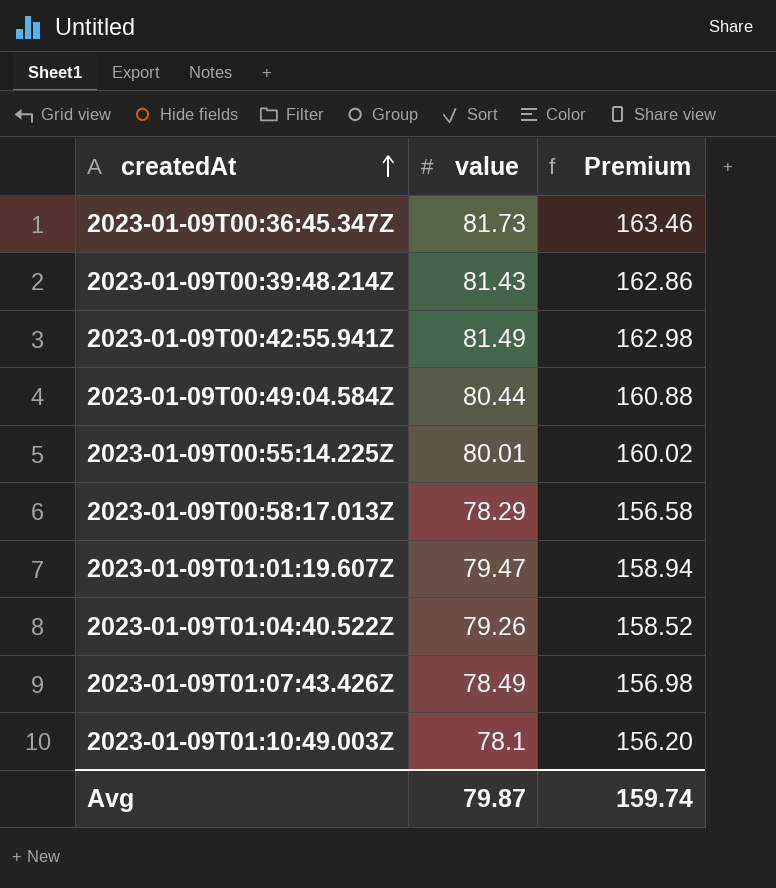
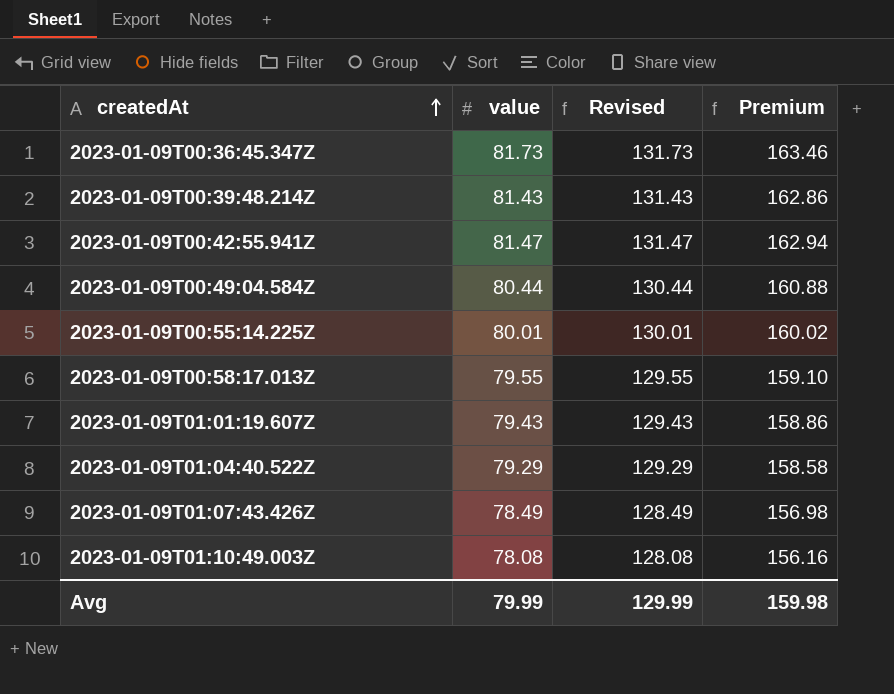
column Revised | formula: none -> [value] + 50
2023-01-09T00:42:55.941Z | value: 81.49 -> 81.47
2023-01-09T00:42:55.941Z | Premium: 162.98 -> 162.94
2023-01-09T00:58:17.013Z | value: 78.29 -> 79.55
2023-01-09T00:58:17.013Z | Premium: 156.58 -> 159.10
2023-01-09T01:01:19.607Z | value: 79.47 -> 79.43
2023-01-09T01:01:19.607Z | Premium: 158.94 -> 158.86
2023-01-09T01:04:40.522Z | value: 79.26 -> 79.29
2023-01-09T01:04:40.522Z | Premium: 158.52 -> 158.58
2023-01-09T01:10:49.003Z | value: 78.1 -> 78.08
2023-01-09T01:10:49.003Z | Premium: 156.20 -> 156.16
Avg | value: 79.87 -> 79.99
Avg | Premium: 159.74 -> 159.98

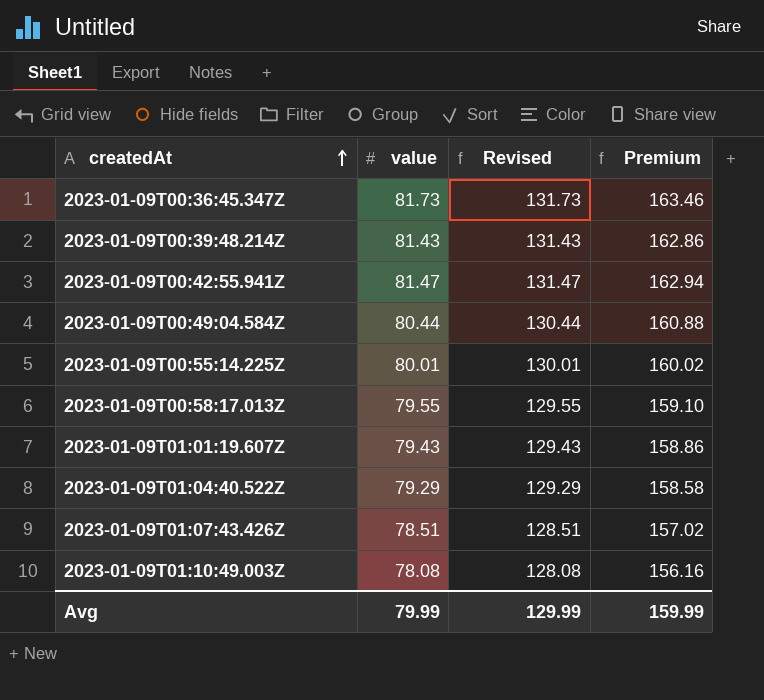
2023-01-09T01:07:43.426Z | value: 78.49 -> 78.51
2023-01-09T01:07:43.426Z | Revised: 128.49 -> 128.51
2023-01-09T01:07:43.426Z | Premium: 156.98 -> 157.02
Avg | Premium: 159.98 -> 159.99

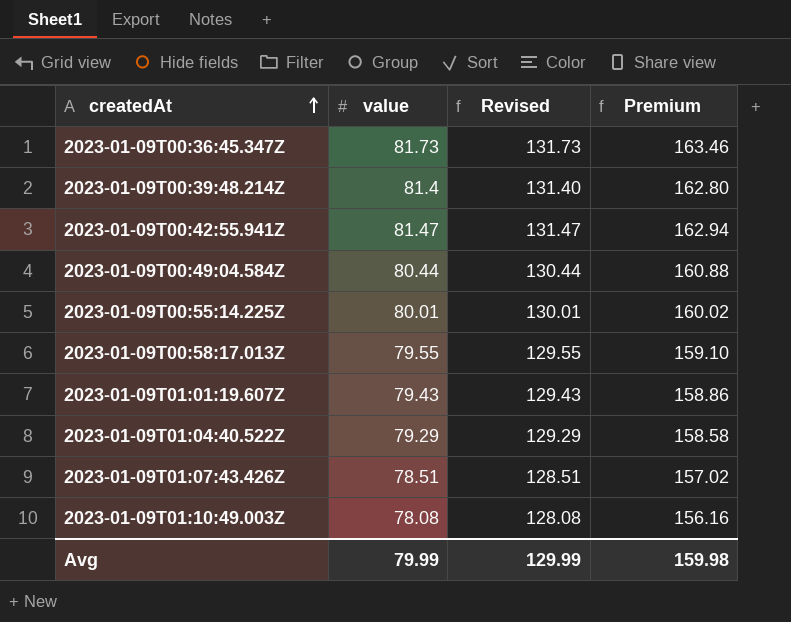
2023-01-09T00:39:48.214Z | value: 81.43 -> 81.4
2023-01-09T00:39:48.214Z | Revised: 131.43 -> 131.40
2023-01-09T00:39:48.214Z | Premium: 162.86 -> 162.80
Avg | Premium: 159.99 -> 159.98

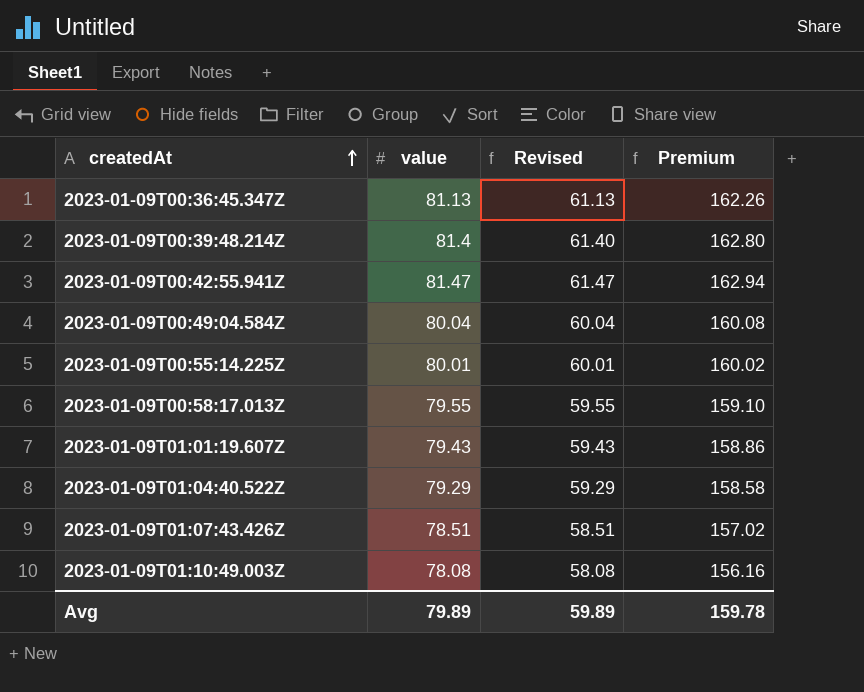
column Revised | formula: [value] + 50 -> [value] - 20
2023-01-09T00:36:45.347Z | value: 81.73 -> 81.13
2023-01-09T00:36:45.347Z | Premium: 163.46 -> 162.26
2023-01-09T00:49:04.584Z | value: 80.44 -> 80.04
2023-01-09T00:49:04.584Z | Premium: 160.88 -> 160.08
Avg | value: 79.99 -> 79.89
Avg | Revised: 129.99 -> 59.89
Avg | Premium: 159.98 -> 159.78

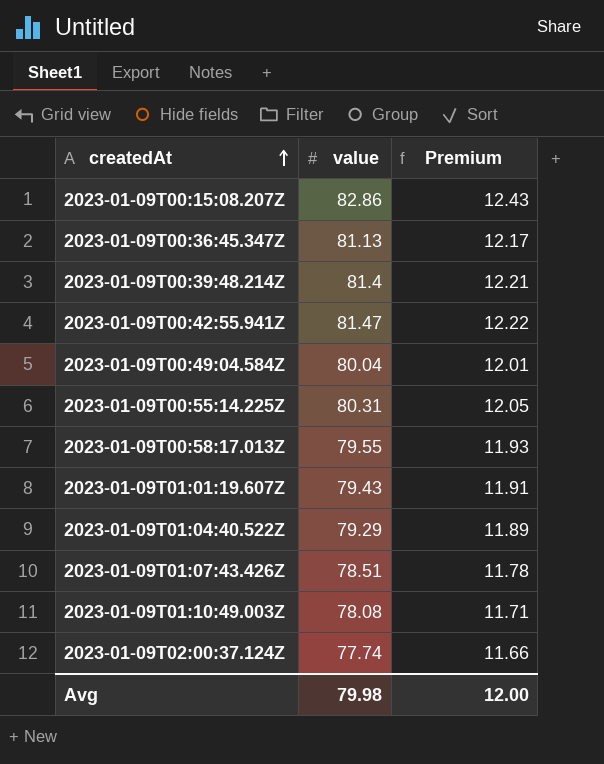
column Revised | formula: [value] - 20 -> none
column Premium | formula: [value] * 2 -> [value] * 0.15
row 2023-01-09T00:15:08.207Z: none -> 82.86 | 12.43
2023-01-09T00:55:14.225Z | value: 80.01 -> 80.31
row 2023-01-09T02:00:37.124Z: none -> 77.74 | 11.66
Avg | value: 79.89 -> 79.98
Avg | Premium: 159.78 -> 12.00

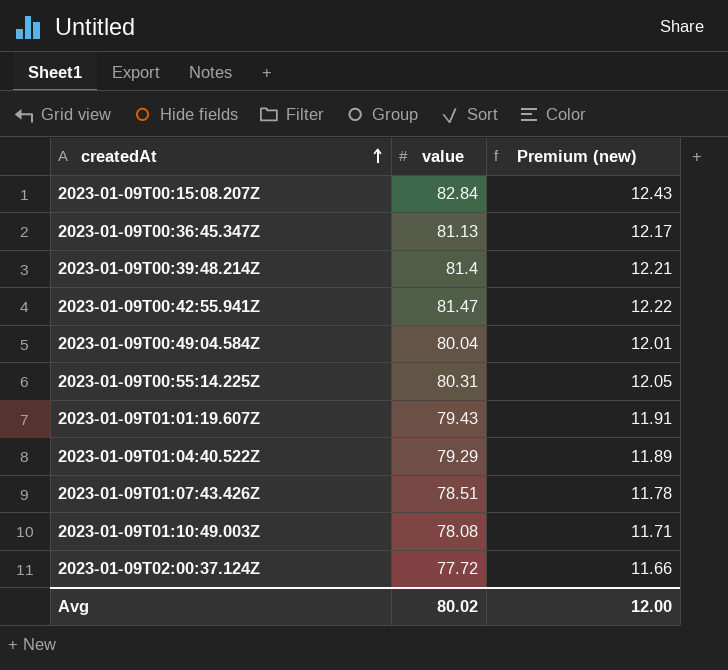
column name: Premium -> Premium (new)
row 2023-01-09T00:58:17.013Z: 79.55 | 11.93 -> none
2023-01-09T00:15:08.207Z | value: 82.86 -> 82.84
2023-01-09T02:00:37.124Z | value: 77.74 -> 77.72
Avg | value: 79.98 -> 80.02

